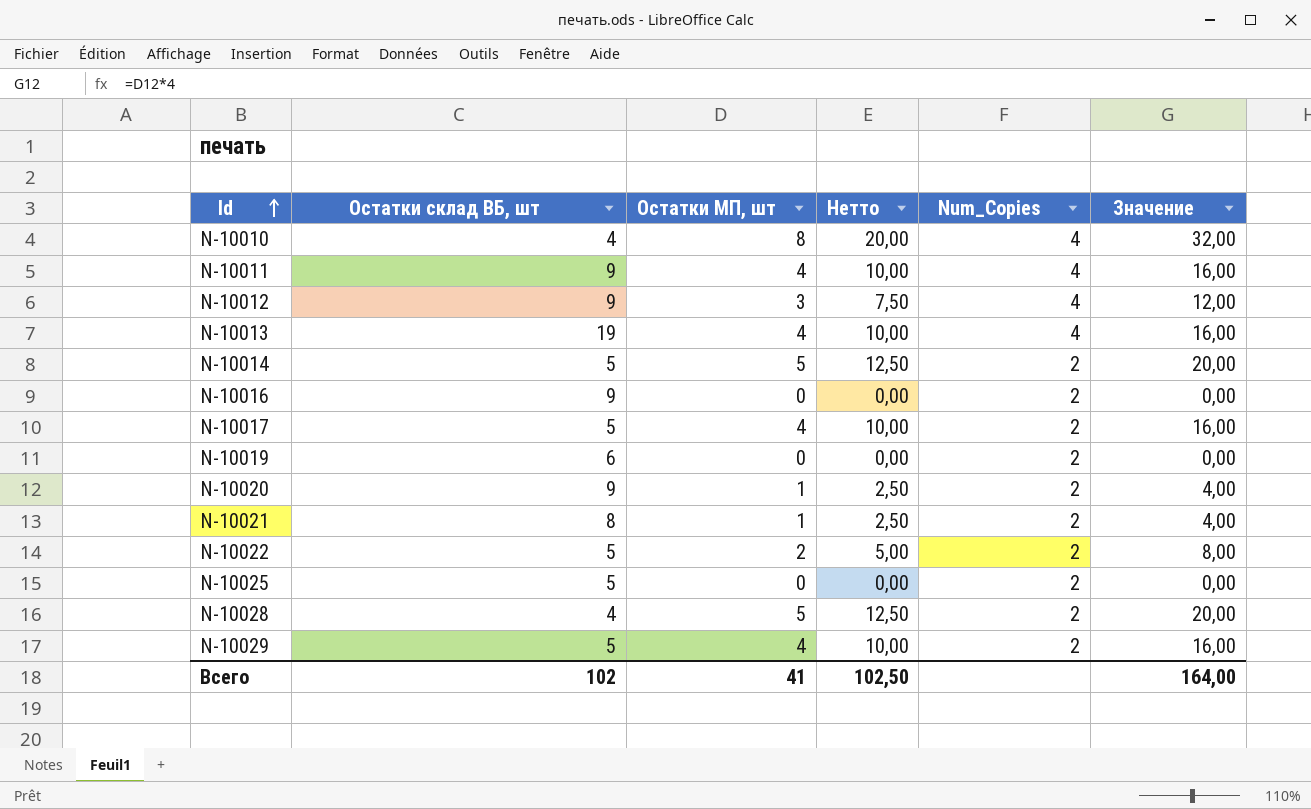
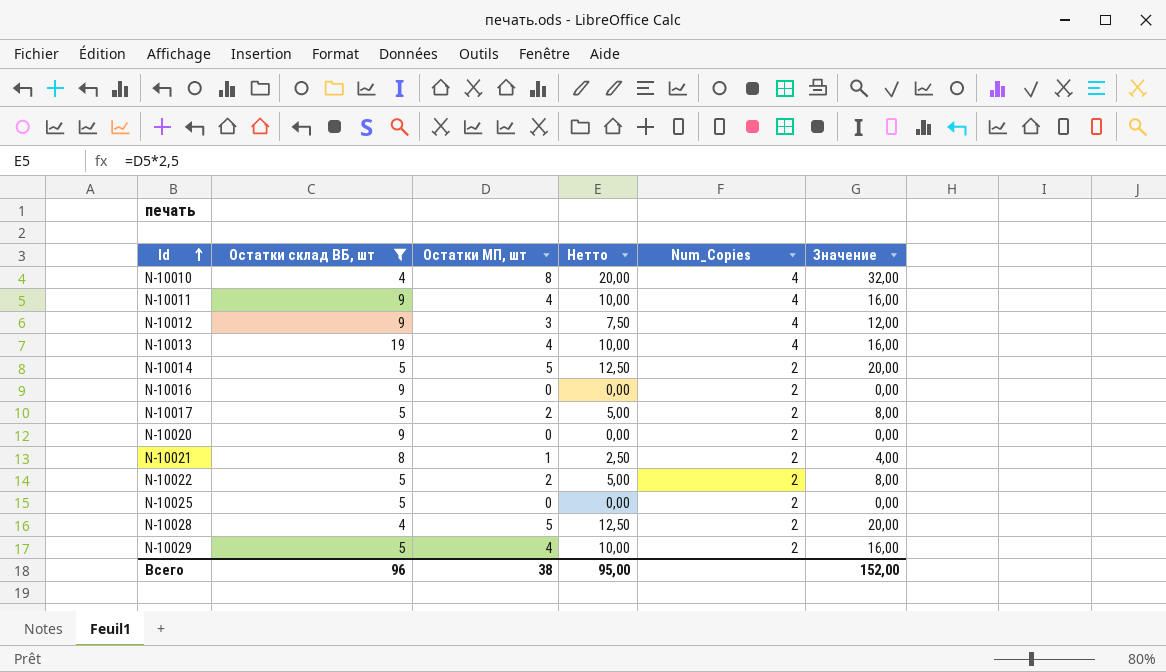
filter: none -> Остатки склад ВБ, шт != 6
N-10017 | Остатки МП, шт: 4 -> 2
N-10017 | Нетто: 10,00 -> 5,00
N-10017 | Значение: 16,00 -> 8,00
N-10020 | Остатки МП, шт: 1 -> 0
N-10020 | Нетто: 2,50 -> 0,00
N-10020 | Значение: 4,00 -> 0,00
Всего | Остатки склад ВБ, шт: 102 -> 96
Всего | Остатки МП, шт: 41 -> 38
Всего | Нетто: 102,50 -> 95,00
Всего | Значение: 164,00 -> 152,00

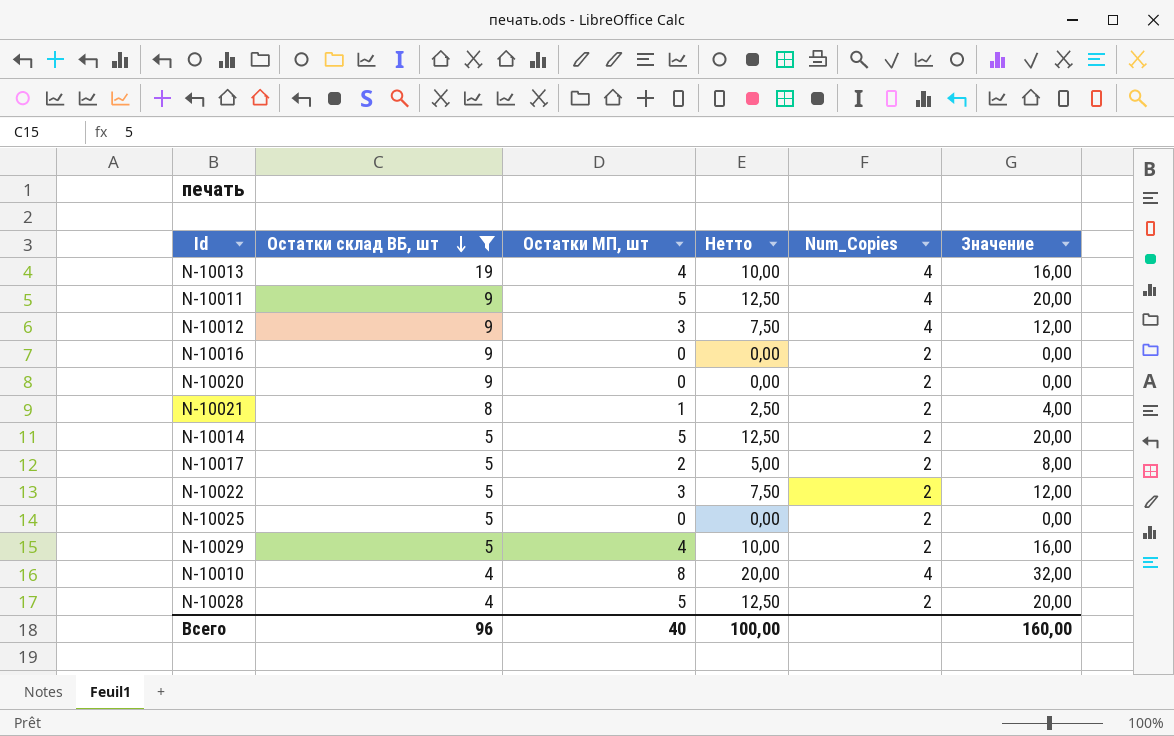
row order: Id ascending -> Остатки склад ВБ, шт descending
N-10011 | Остатки МП, шт: 4 -> 5
N-10011 | Нетто: 10,00 -> 12,50
N-10011 | Значение: 16,00 -> 20,00
N-10022 | Остатки МП, шт: 2 -> 3
N-10022 | Нетто: 5,00 -> 7,50
N-10022 | Значение: 8,00 -> 12,00
Всего | Остатки МП, шт: 38 -> 40
Всего | Нетто: 95,00 -> 100,00
Всего | Значение: 152,00 -> 160,00

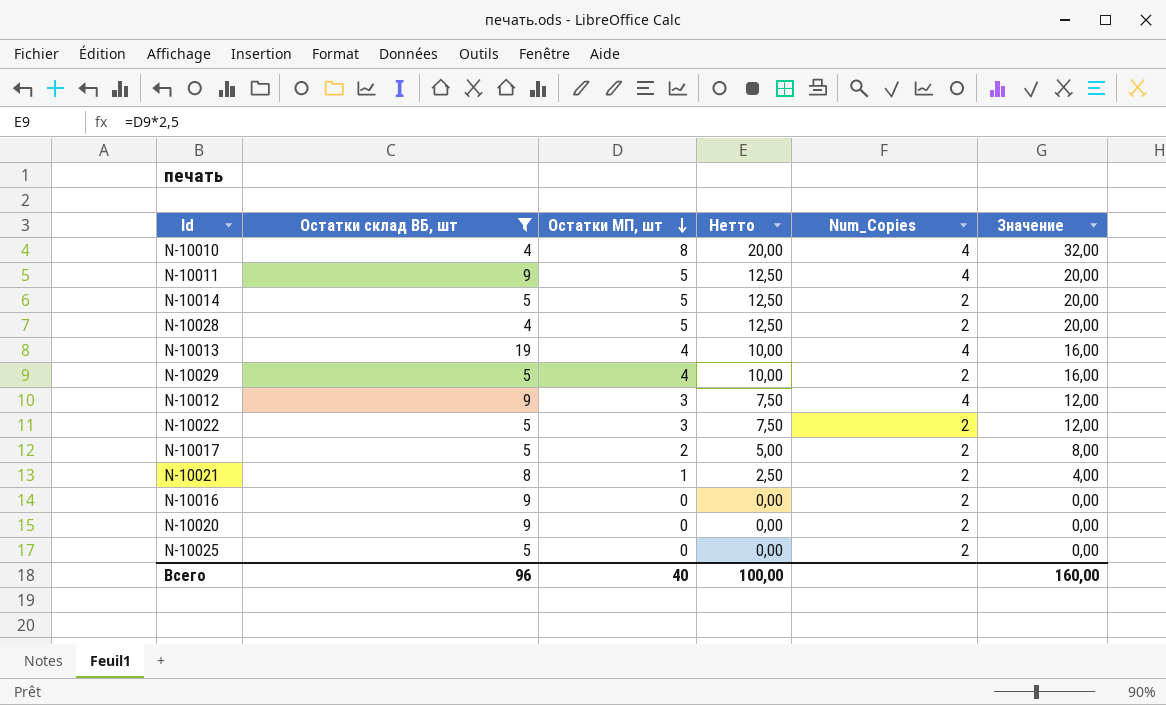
row order: Остатки склад ВБ, шт descending -> Остатки МП, шт descending

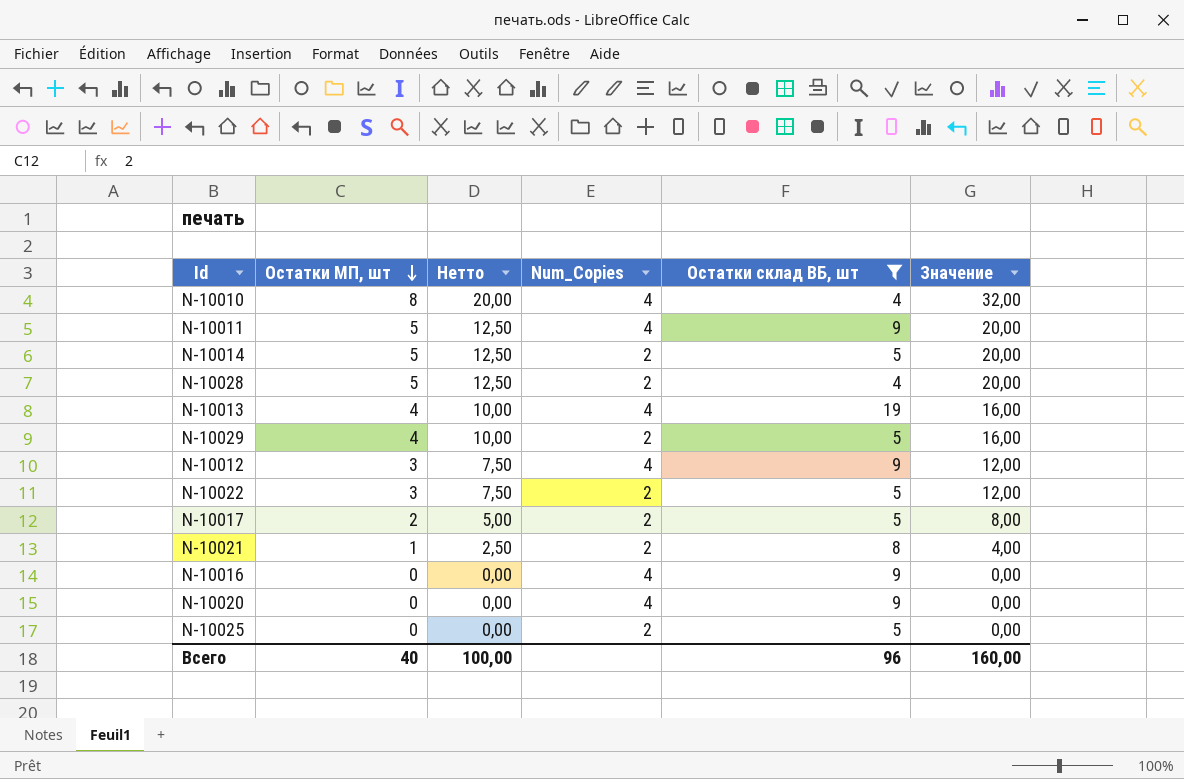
column Остатки склад ВБ, шт | position: 2 -> 5
N-10016 | Num_Copies: 2 -> 4
N-10020 | Num_Copies: 2 -> 4

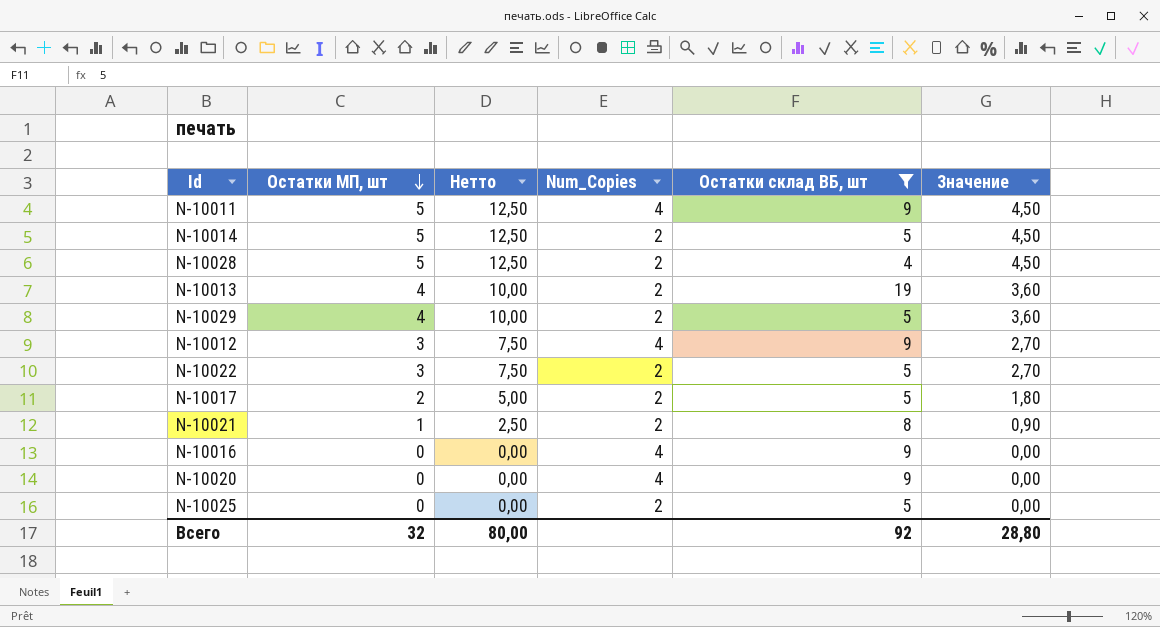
column Значение | formula: [Остатки МП, шт] * 4 -> [Остатки МП, шт] * 0,9
row N-10010: 8 | 20,00 | 4 | 4 | 32,00 -> none
N-10013 | Num_Copies: 4 -> 2
Всего | Остатки МП, шт: 40 -> 32
Всего | Нетто: 100,00 -> 80,00
Всего | Остатки склад ВБ, шт: 96 -> 92
Всего | Значение: 160,00 -> 28,80

